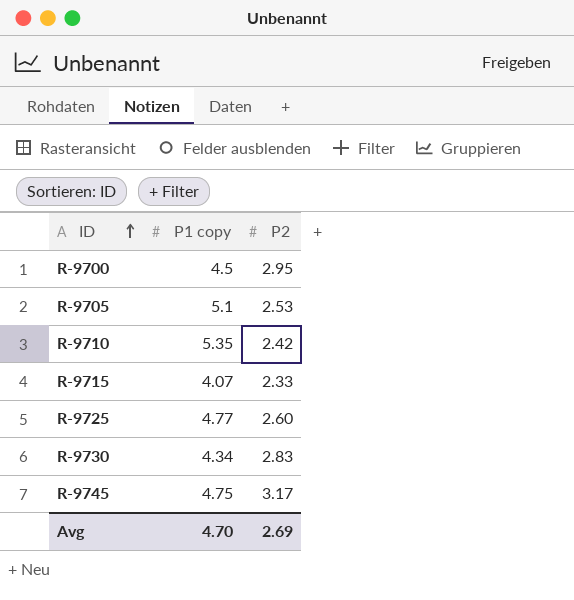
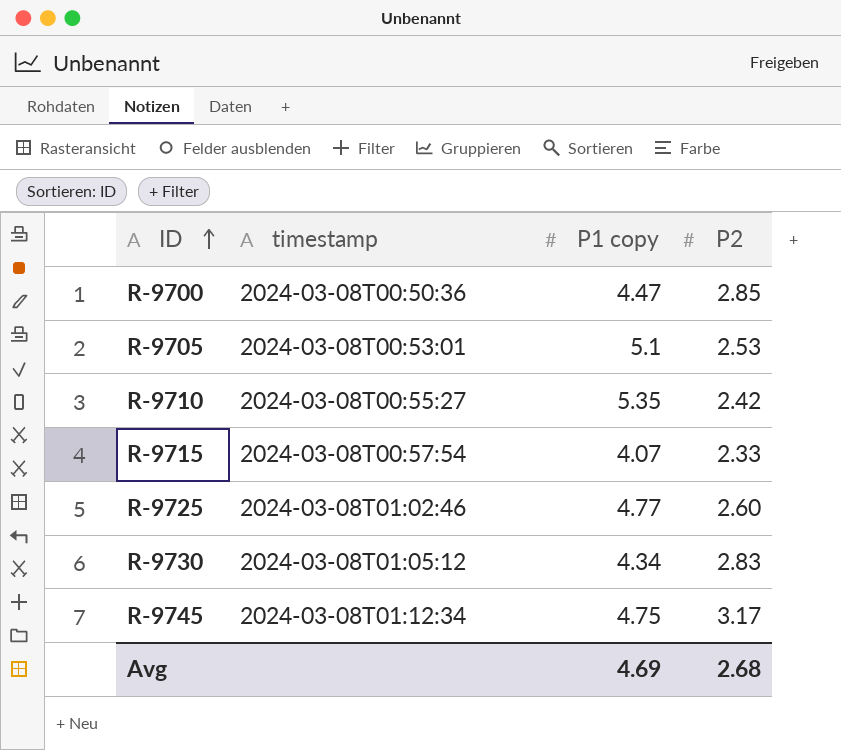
column timestamp | position: none -> 2
R-9700 | P1 copy: 4.5 -> 4.47
R-9700 | P2: 2.95 -> 2.85
Avg | P1 copy: 4.70 -> 4.69
Avg | P2: 2.69 -> 2.68

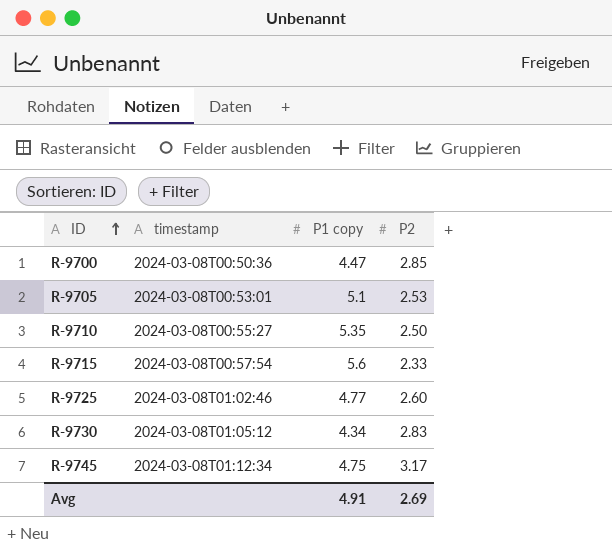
R-9710 | P2: 2.42 -> 2.50
R-9715 | P1 copy: 4.07 -> 5.6
Avg | P1 copy: 4.69 -> 4.91
Avg | P2: 2.68 -> 2.69

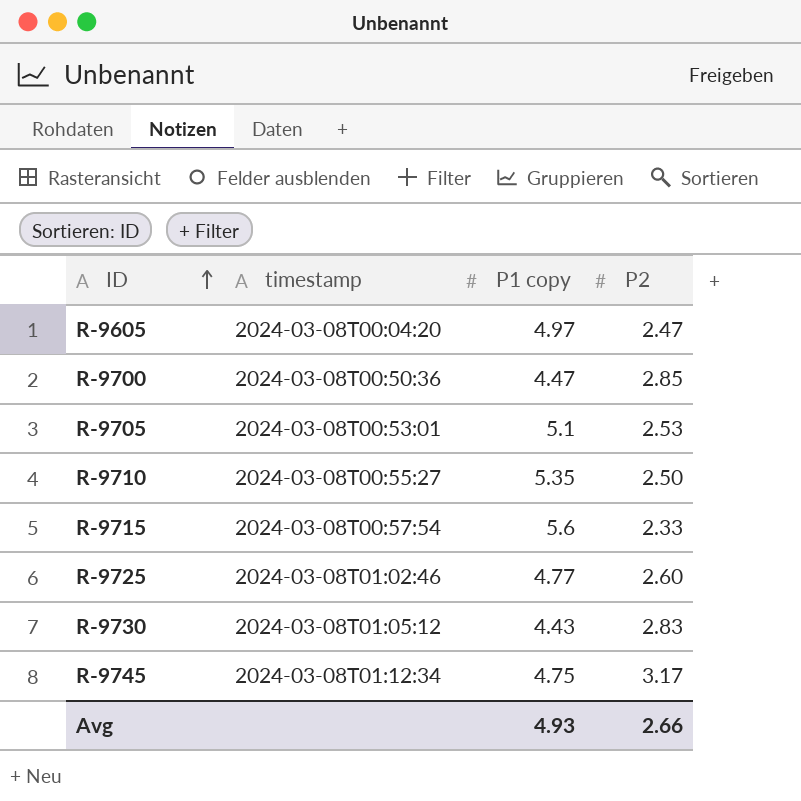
row R-9605: none -> 2024-03-08T00:04:20 | 4.97 | 2.47
R-9730 | P1 copy: 4.34 -> 4.43
Avg | P1 copy: 4.91 -> 4.93
Avg | P2: 2.69 -> 2.66

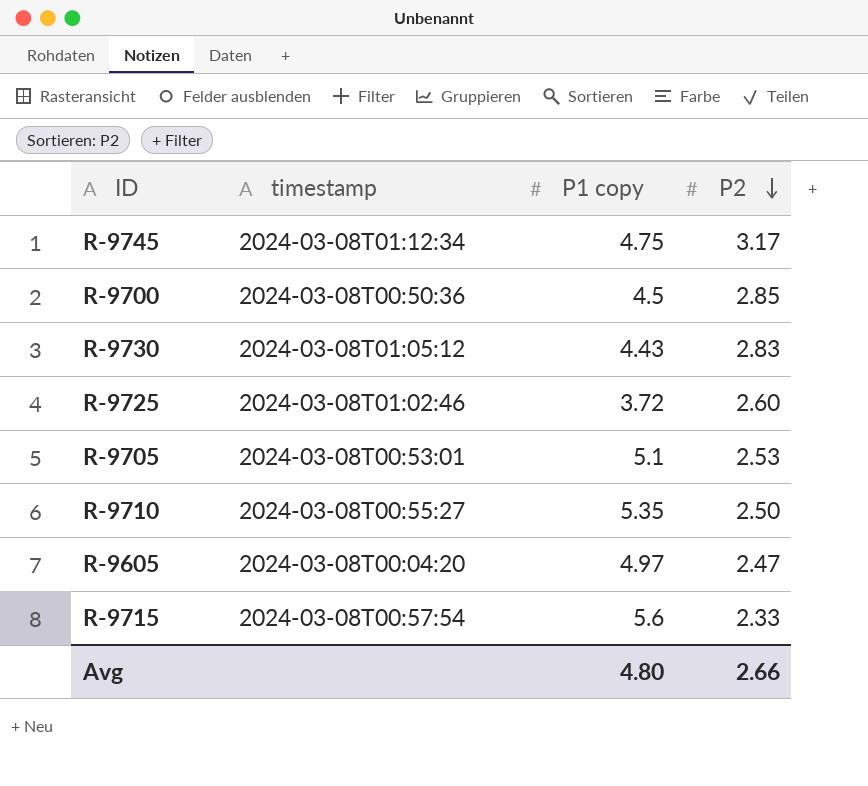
row order: ID ascending -> P2 descending
R-9700 | P1 copy: 4.47 -> 4.5
R-9725 | P1 copy: 4.77 -> 3.72
Avg | P1 copy: 4.93 -> 4.80

